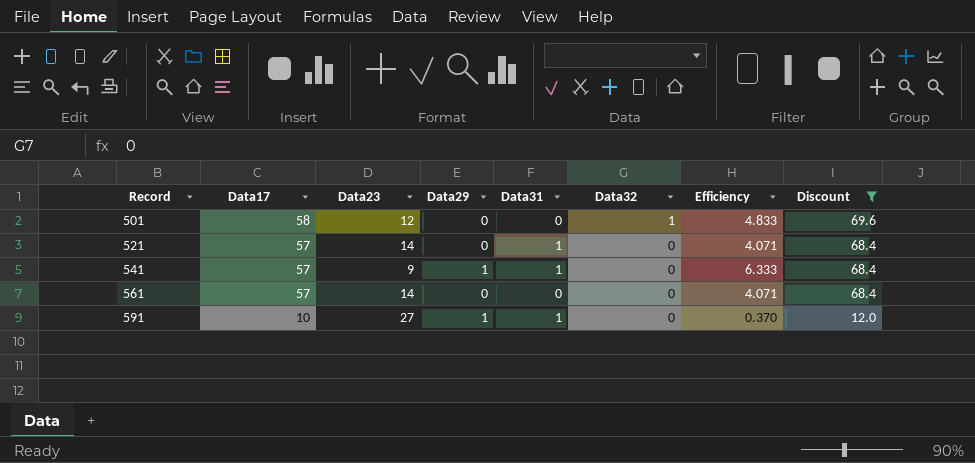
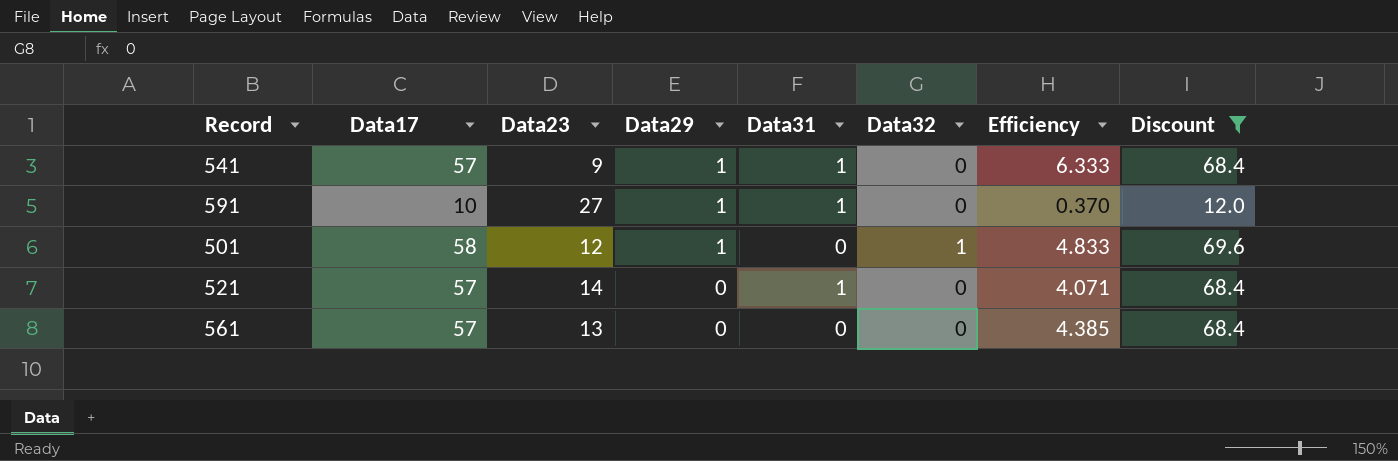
row order: Record ascending -> Data29 descending
501 | Data29: 0 -> 1
561 | Data23: 14 -> 13
561 | Efficiency: 4.071 -> 4.385

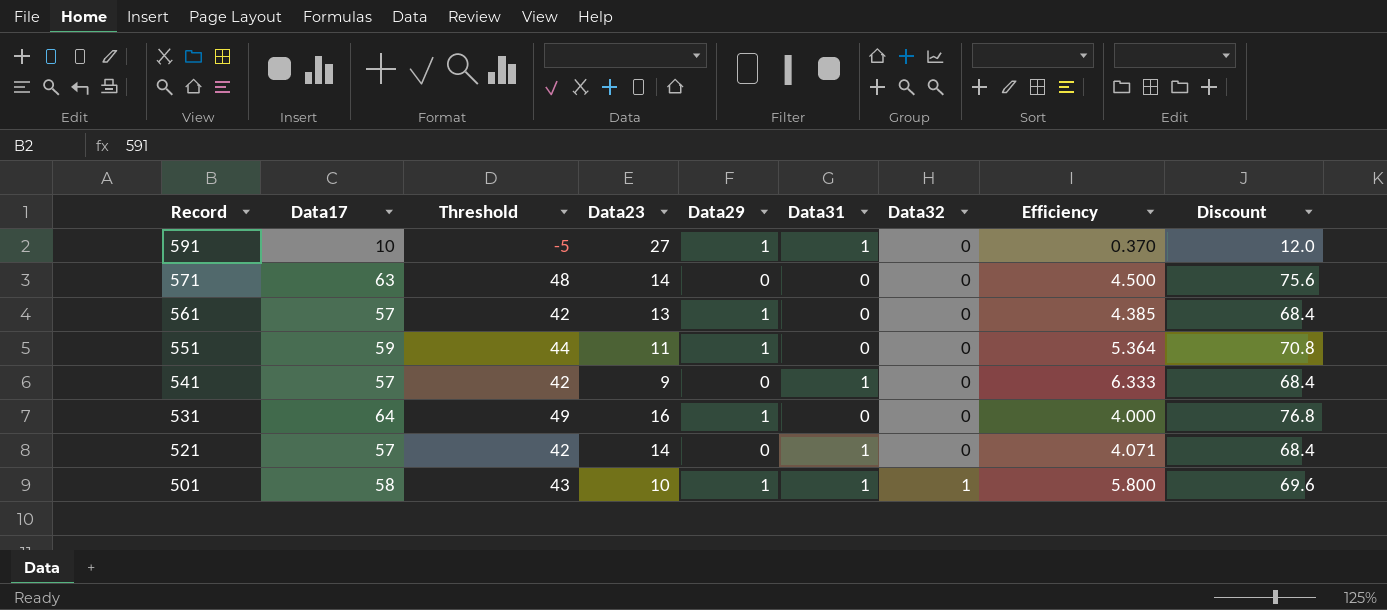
filter: Discount <= 69.6 -> none
row order: Data29 descending -> Record descending
column Threshold | formula: none -> [Data17] - 15
561 | Data29: 0 -> 1
541 | Data29: 1 -> 0
501 | Data23: 12 -> 10
501 | Data31: 0 -> 1
501 | Efficiency: 4.833 -> 5.800

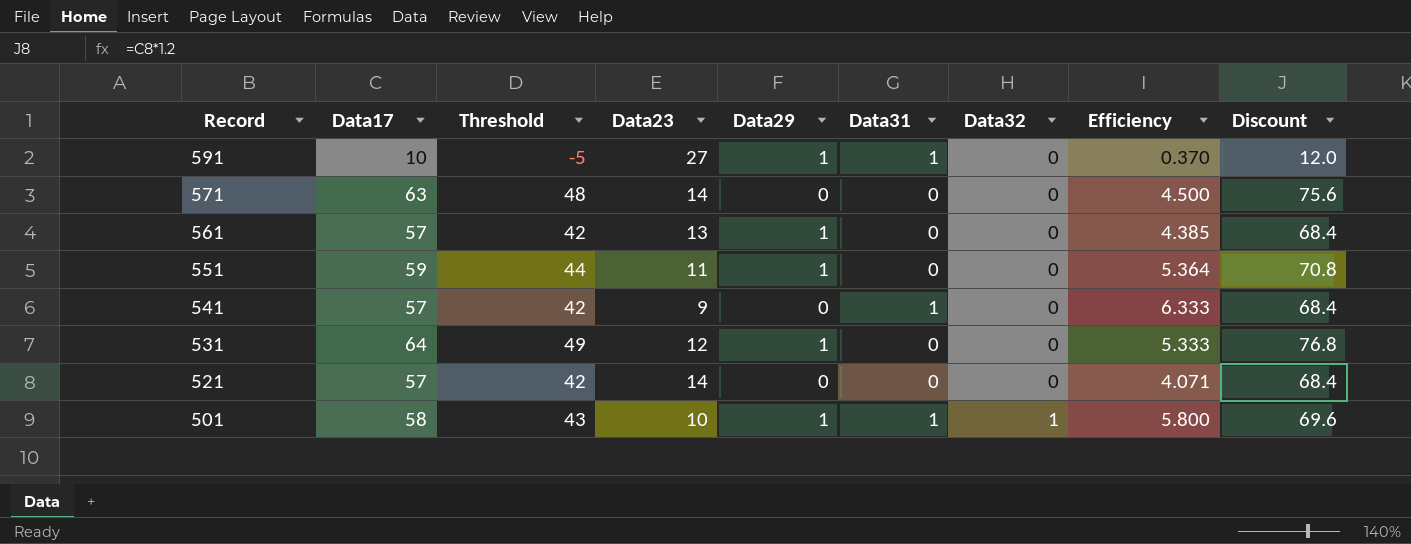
531 | Data23: 16 -> 12
531 | Efficiency: 4.000 -> 5.333
521 | Data31: 1 -> 0

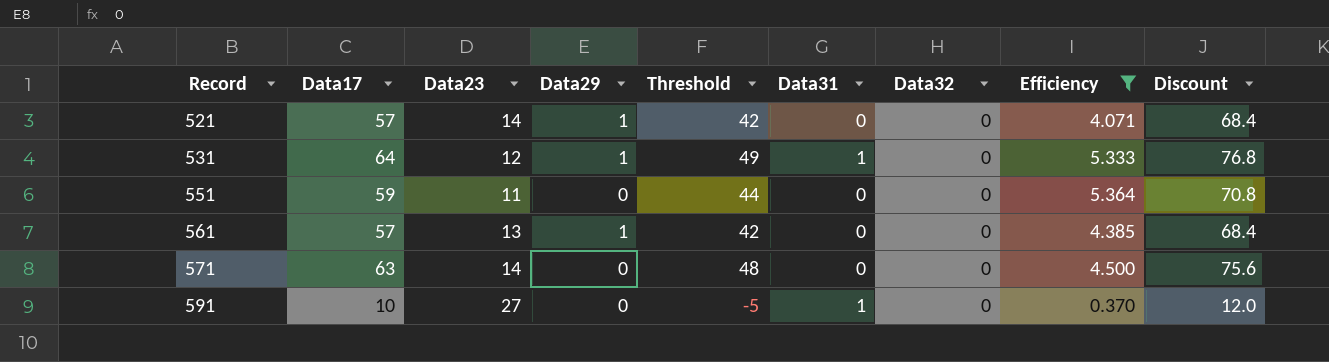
filter: none -> Efficiency <= 5.364
row order: Record descending -> Record ascending
column Threshold | position: 3 -> 5
521 | Data29: 0 -> 1
531 | Data31: 0 -> 1
551 | Data29: 1 -> 0
591 | Data29: 1 -> 0

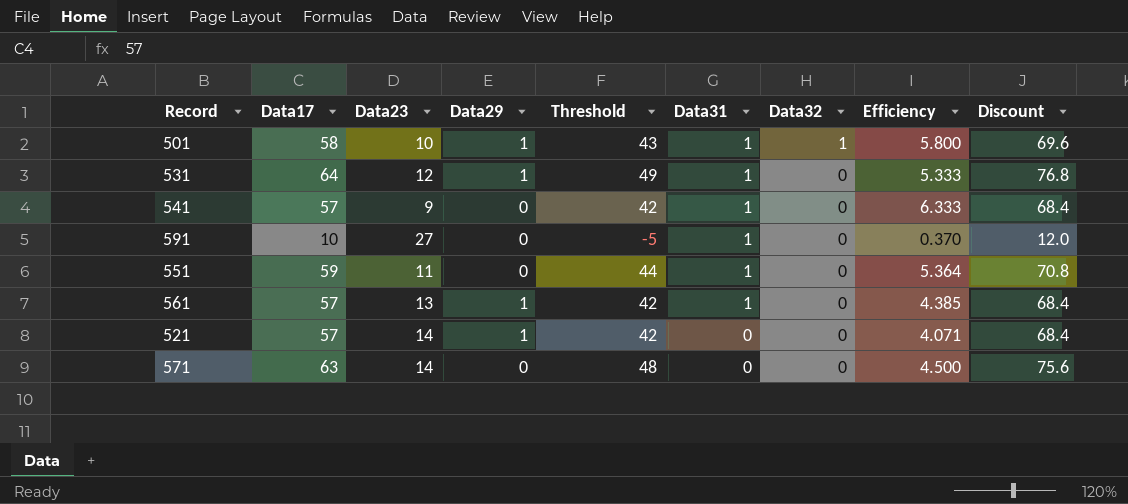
filter: Efficiency <= 5.364 -> none
row order: Record ascending -> Data31 descending
551 | Data31: 0 -> 1
561 | Data31: 0 -> 1

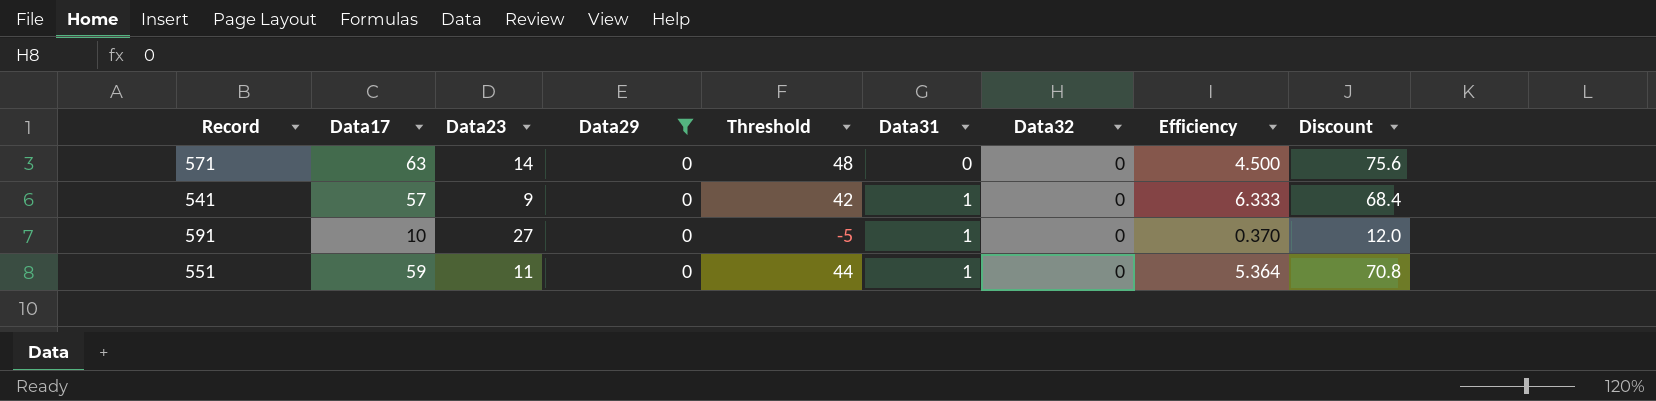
filter: none -> Data29 = 0
row order: Data31 descending -> Data31 ascending

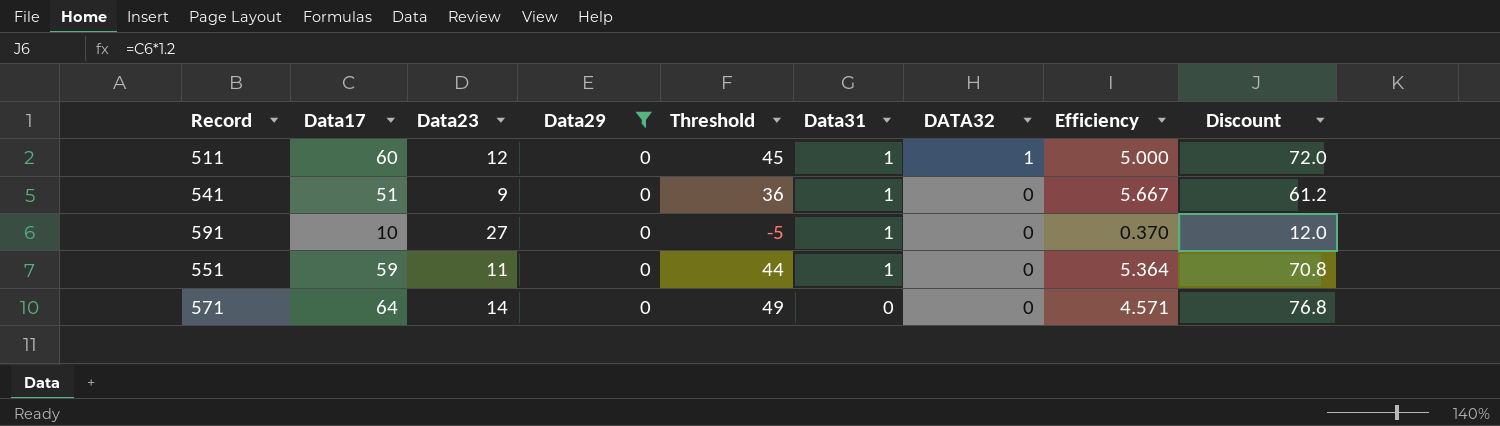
row order: Data31 ascending -> Data31 descending
column name: Data32 -> DATA32
row 511: none -> 60 | 12 | 0 | 45 | 1 | 1 | 5.000 | 72.0
541 | Data17: 57 -> 51
541 | Threshold: 42 -> 36
541 | Efficiency: 6.333 -> 5.667
541 | Discount: 68.4 -> 61.2
571 | Data17: 63 -> 64
571 | Threshold: 48 -> 49
571 | Efficiency: 4.500 -> 4.571
571 | Discount: 75.6 -> 76.8

